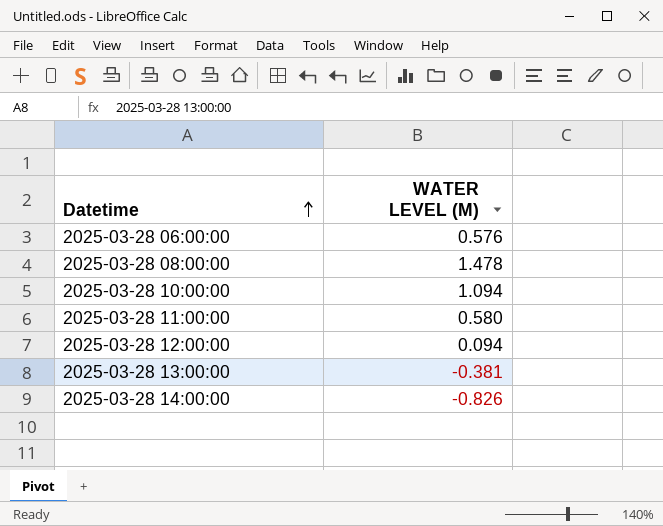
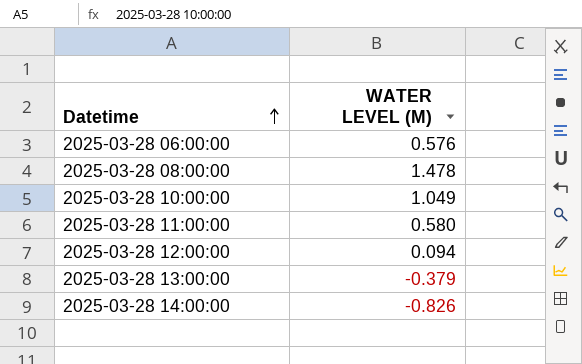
2025-03-28 10:00:00 | WATER LEVEL (M): 1.094 -> 1.049
2025-03-28 13:00:00 | WATER LEVEL (M): -0.381 -> -0.379

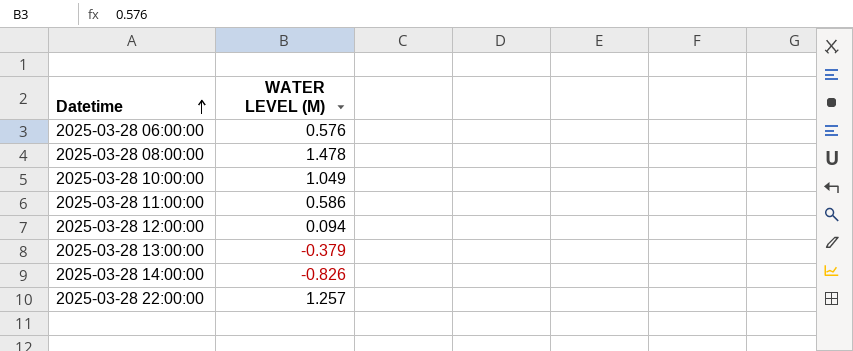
2025-03-28 11:00:00 | WATER LEVEL (M): 0.580 -> 0.586
row 2025-03-28 22:00:00: none -> 1.257

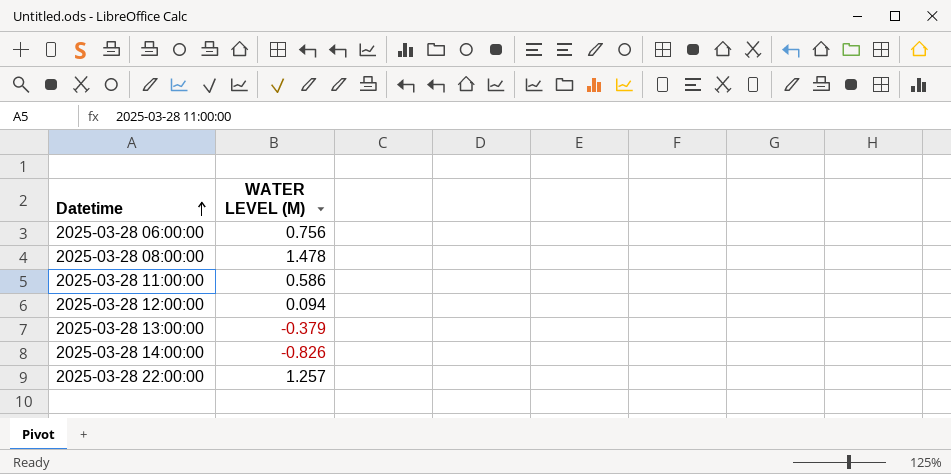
row 2025-03-28 10:00:00: 1.049 -> none
2025-03-28 06:00:00 | WATER LEVEL (M): 0.576 -> 0.756

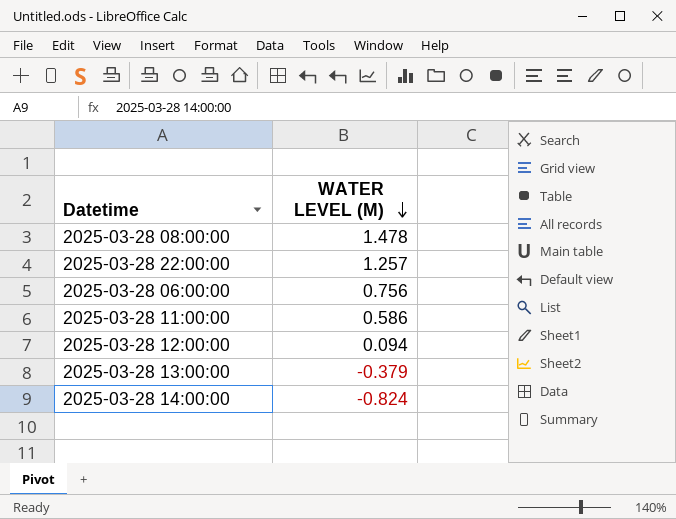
row order: Datetime ascending -> WATER LEVEL (M) descending
2025-03-28 14:00:00 | WATER LEVEL (M): -0.826 -> -0.824

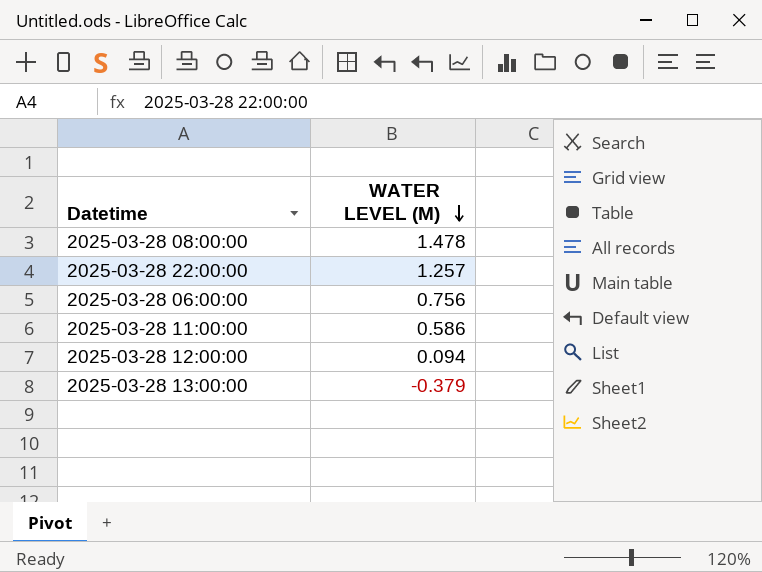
row 2025-03-28 14:00:00: -0.824 -> none

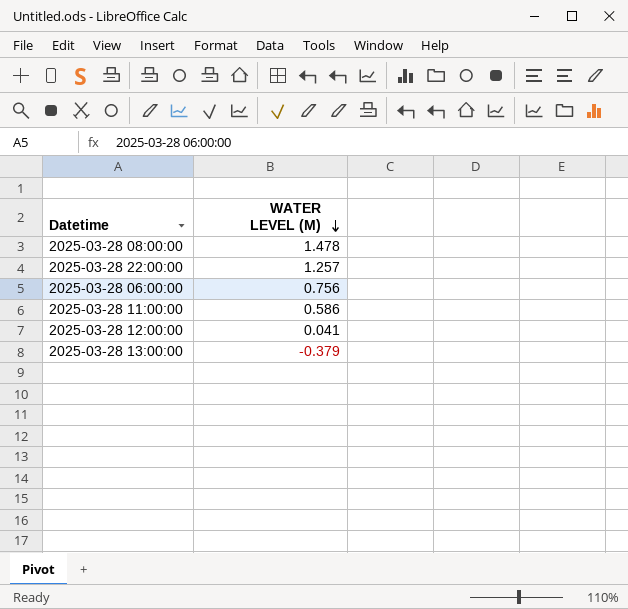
2025-03-28 12:00:00 | WATER LEVEL (M): 0.094 -> 0.041

